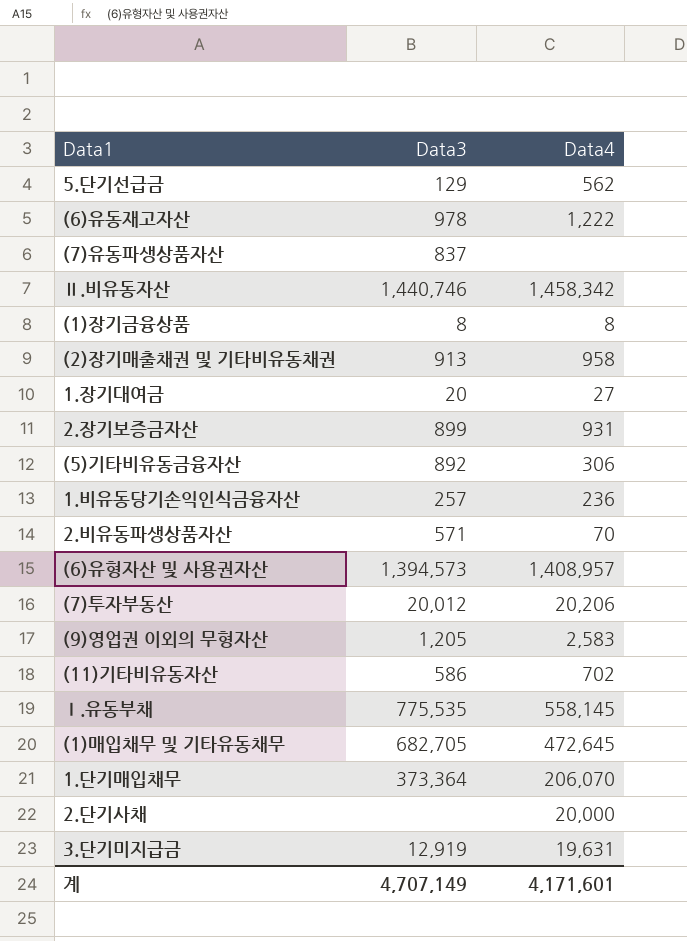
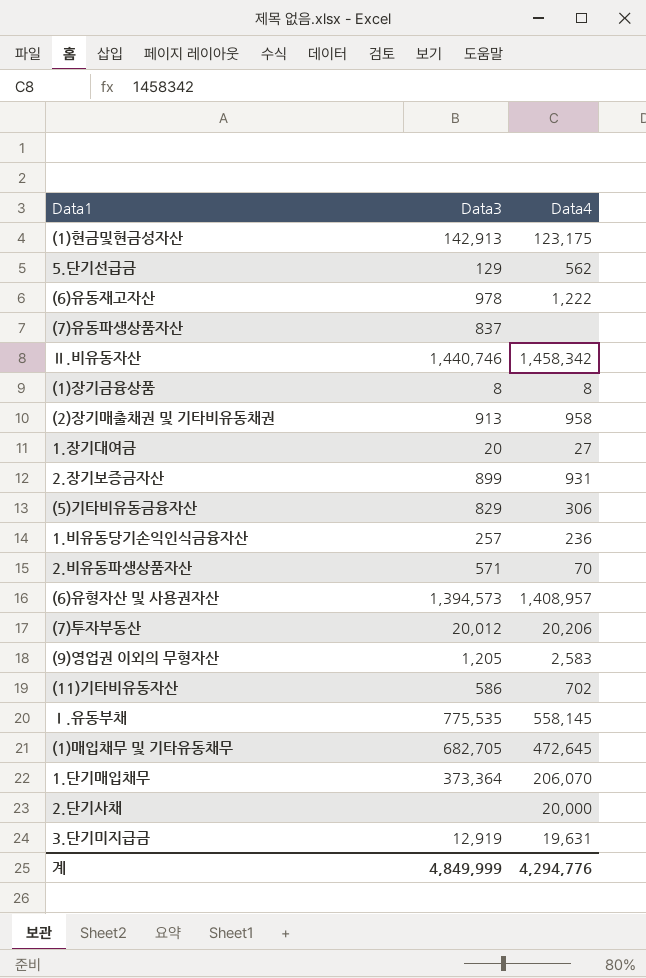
row (1)현금및현금성자산: none -> 142,913 | 123,175
(5)기타비유동금융자산 | Data3: 892 -> 829
계 | Data3: 4,707,149 -> 4,849,999
계 | Data4: 4,171,601 -> 4,294,776

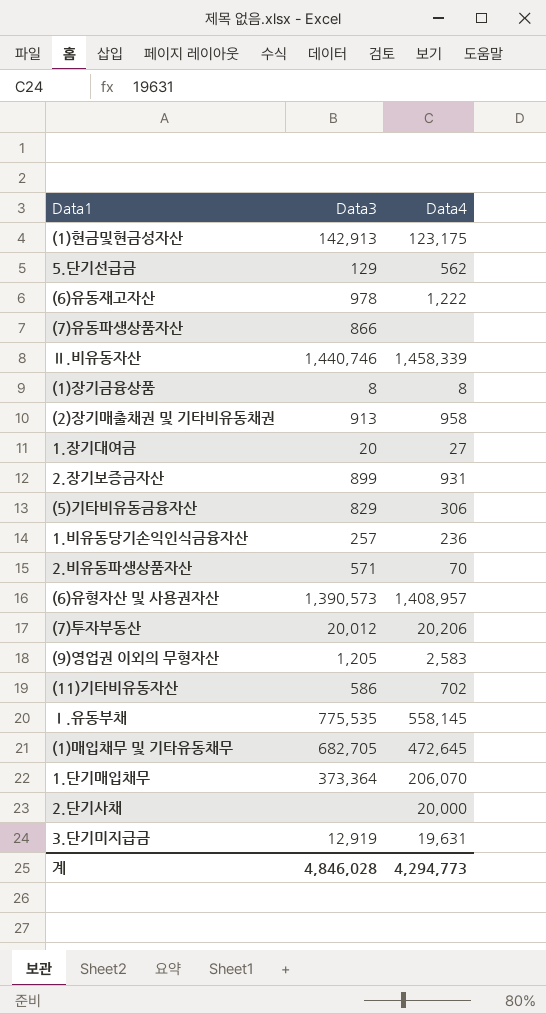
(7)유동파생상품자산 | Data3: 837 -> 866
Ⅱ.비유동자산 | Data4: 1,458,342 -> 1,458,339
(6)유형자산 및 사용권자산 | Data3: 1,394,573 -> 1,390,573
계 | Data3: 4,849,999 -> 4,846,028
계 | Data4: 4,294,776 -> 4,294,773

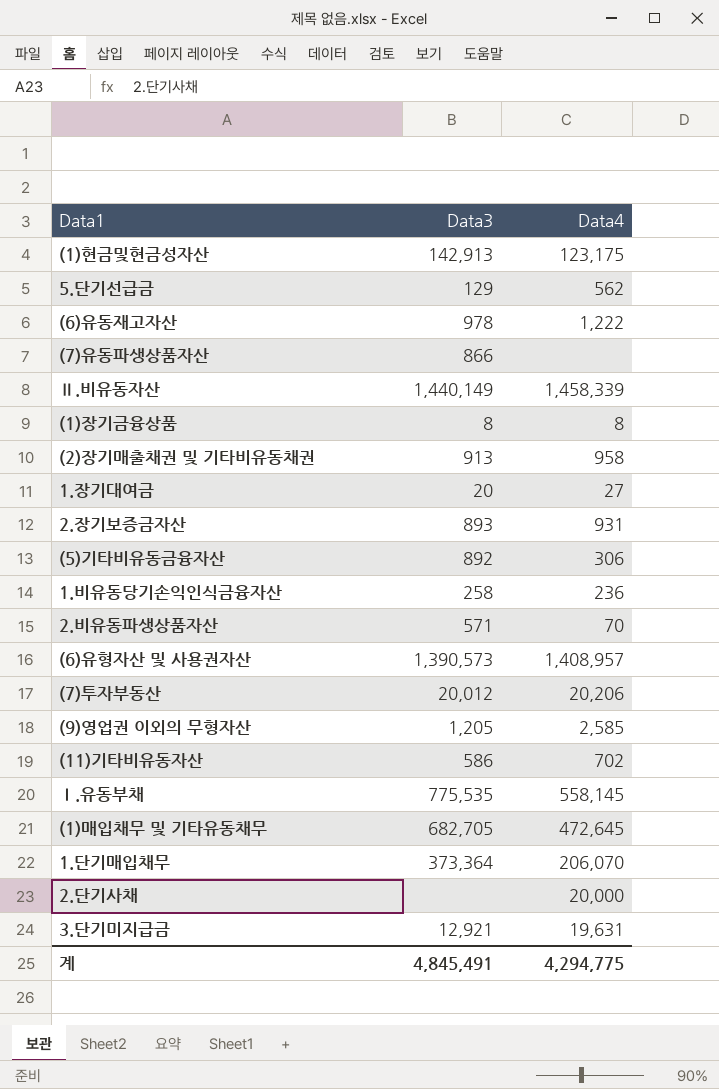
Ⅱ.비유동자산 | Data3: 1,440,746 -> 1,440,149
2.장기보증금자산 | Data3: 899 -> 893
(5)기타비유동금융자산 | Data3: 829 -> 892
1.비유동당기손익인식금융자산 | Data3: 257 -> 258
(9)영업권 이외의 무형자산 | Data4: 2,583 -> 2,585
3.단기미지급금 | Data3: 12,919 -> 12,921
계 | Data3: 4,846,028 -> 4,845,491
계 | Data4: 4,294,773 -> 4,294,775

